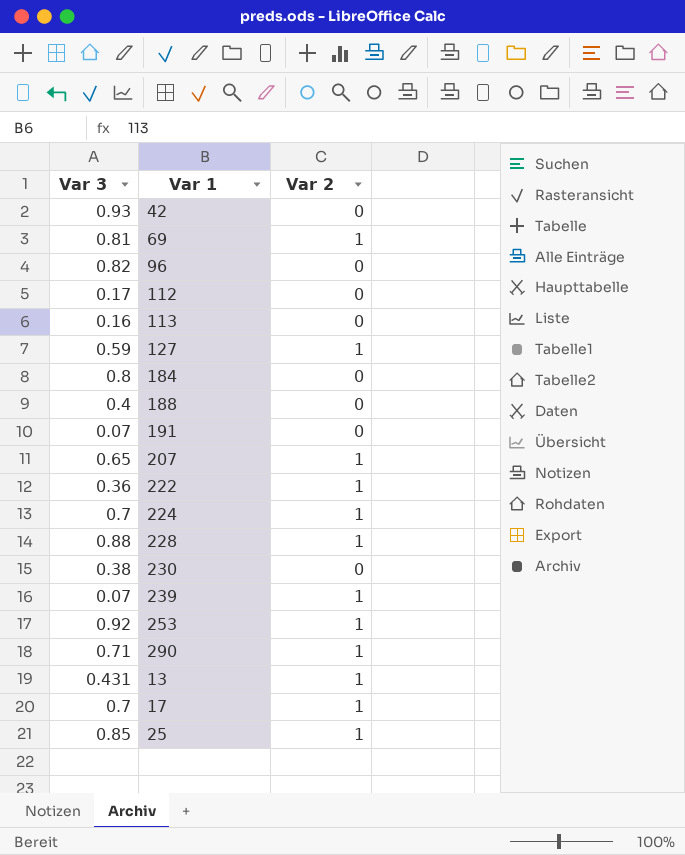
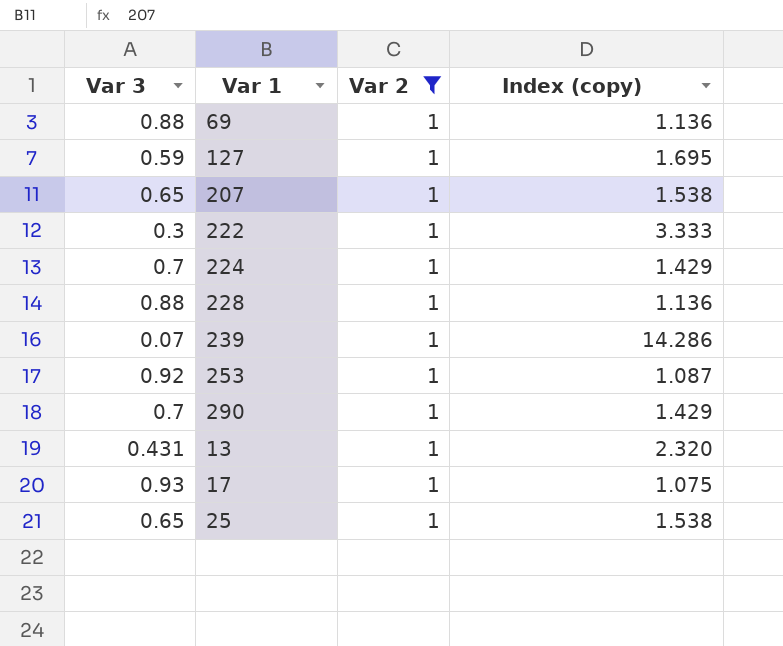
filter: none -> Var 2 = 1
column Index (copy) | formula: none -> [Var 2] / [Var 3]
69 | Var 3: 0.81 -> 0.88
222 | Var 3: 0.36 -> 0.3
290 | Var 3: 0.71 -> 0.7
17 | Var 3: 0.7 -> 0.93
25 | Var 3: 0.85 -> 0.65

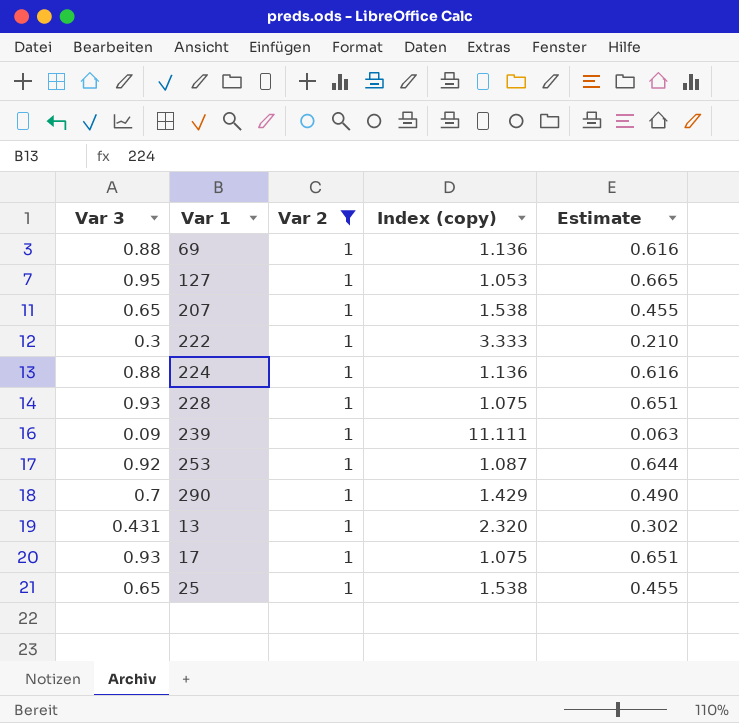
column Estimate | formula: none -> [Var 3] * 0.7
127 | Var 3: 0.59 -> 0.95
127 | Index (copy): 1.695 -> 1.053
224 | Var 3: 0.7 -> 0.88
224 | Index (copy): 1.429 -> 1.136
228 | Var 3: 0.88 -> 0.93
228 | Index (copy): 1.136 -> 1.075
239 | Var 3: 0.07 -> 0.09
239 | Index (copy): 14.286 -> 11.111

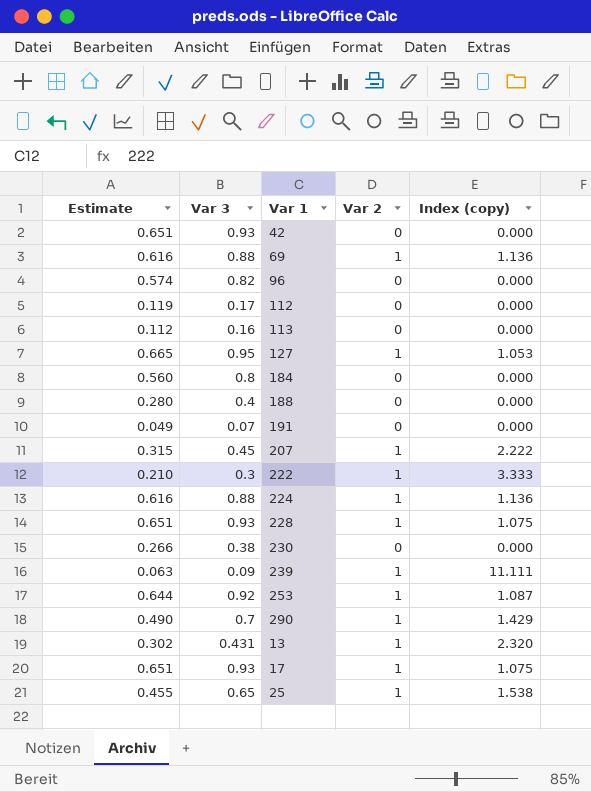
filter: Var 2 = 1 -> none
column Estimate | position: 5 -> 1
207 | Estimate: 0.455 -> 0.315
207 | Var 3: 0.65 -> 0.45
207 | Index (copy): 1.538 -> 2.222

